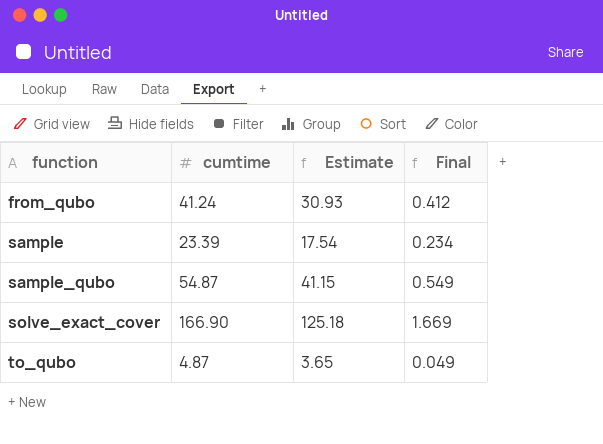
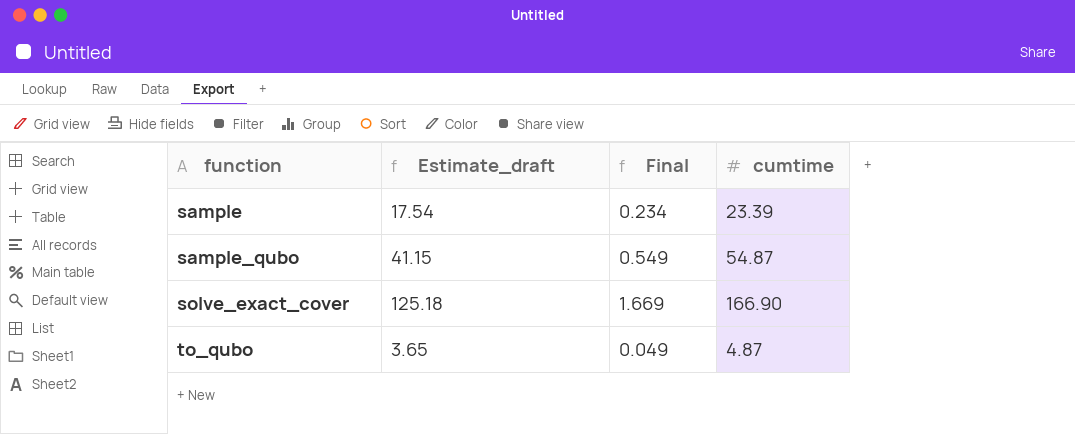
column name: Estimate -> Estimate_draft
column cumtime | position: 2 -> 4
row from_qubo: 41.24 | 30.93 | 0.412 -> none

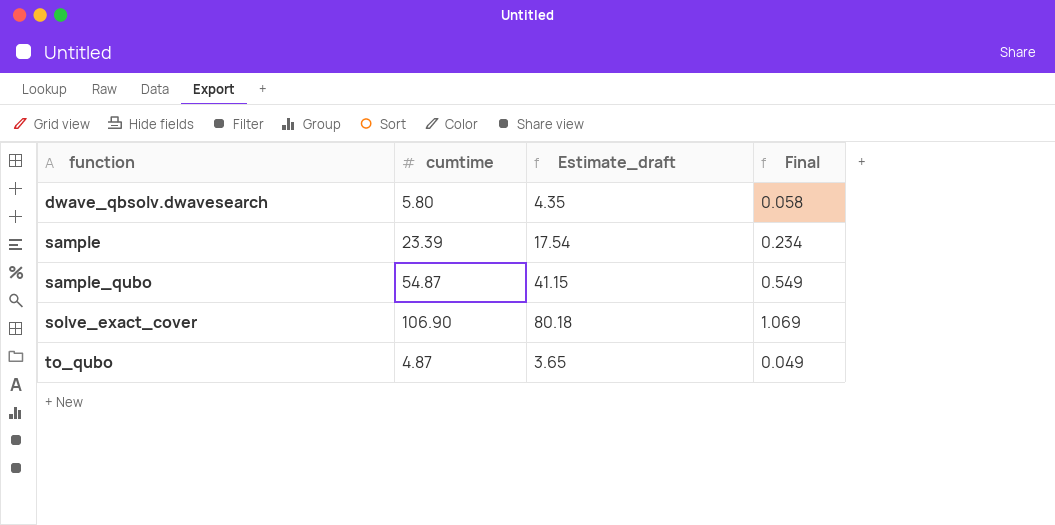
column cumtime | position: 4 -> 2
row dwave_qbsolv.dwavesearch: none -> 5.80 | 4.35 | 0.058
solve_exact_cover | cumtime: 166.90 -> 106.90
solve_exact_cover | Estimate_draft: 125.18 -> 80.18
solve_exact_cover | Final: 1.669 -> 1.069

